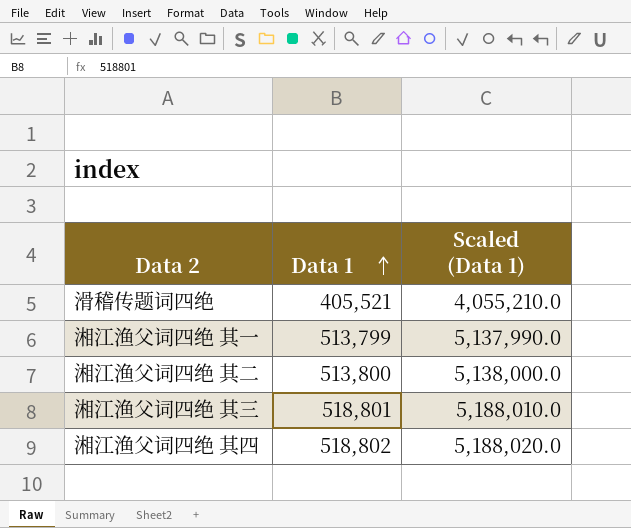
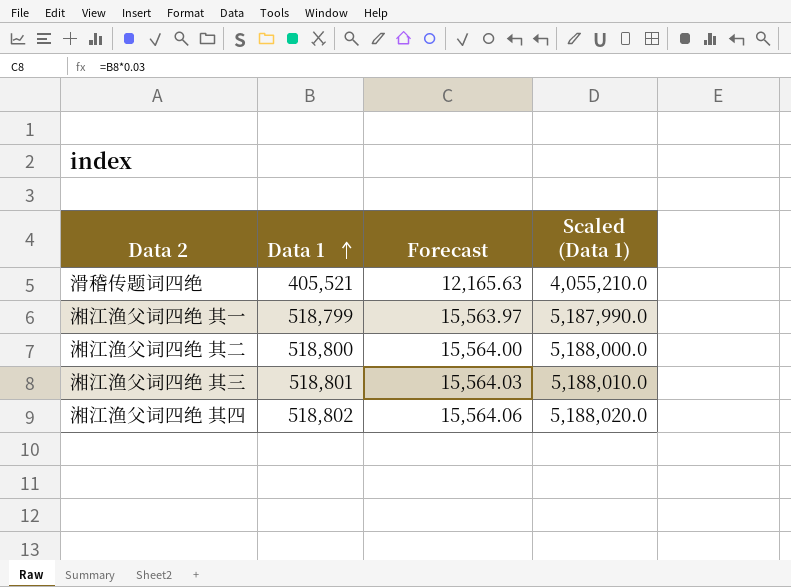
column Forecast | formula: none -> [Data 1] * 0.03
湘江渔父词四绝 其一 | Data 1: 513,799 -> 518,799
湘江渔父词四绝 其一 | Scaled (Data 1): 5,137,990.0 -> 5,187,990.0
湘江渔父词四绝 其二 | Data 1: 513,800 -> 518,800
湘江渔父词四绝 其二 | Scaled (Data 1): 5,138,000.0 -> 5,188,000.0

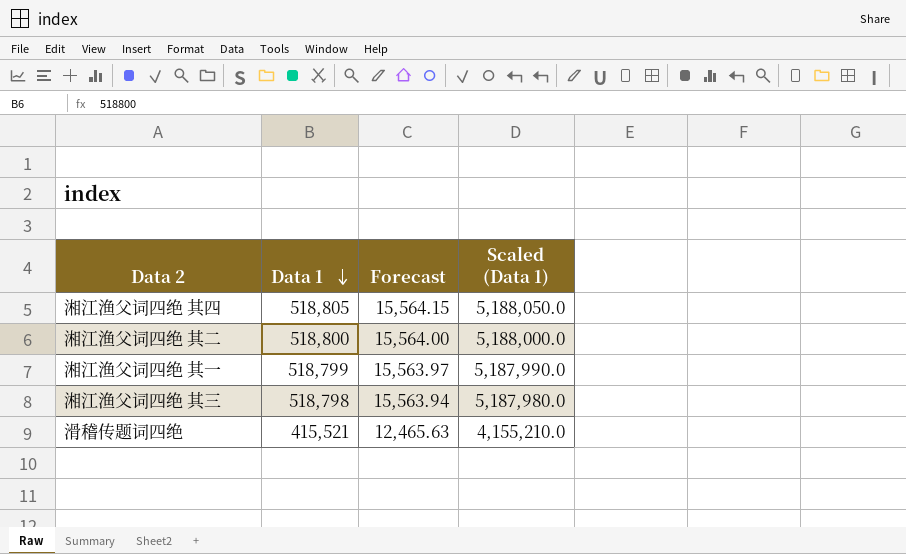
row order: Data 1 ascending -> Data 1 descending
湘江渔父词四绝 其四 | Data 1: 518,802 -> 518,805
湘江渔父词四绝 其四 | Forecast: 15,564.06 -> 15,564.15
湘江渔父词四绝 其四 | Scaled (Data 1): 5,188,020.0 -> 5,188,050.0
湘江渔父词四绝 其三 | Data 1: 518,801 -> 518,798
湘江渔父词四绝 其三 | Forecast: 15,564.03 -> 15,563.94
湘江渔父词四绝 其三 | Scaled (Data 1): 5,188,010.0 -> 5,187,980.0
滑稽传题词四绝 | Data 1: 405,521 -> 415,521
滑稽传题词四绝 | Forecast: 12,165.63 -> 12,465.63
滑稽传题词四绝 | Scaled (Data 1): 4,055,210.0 -> 4,155,210.0

